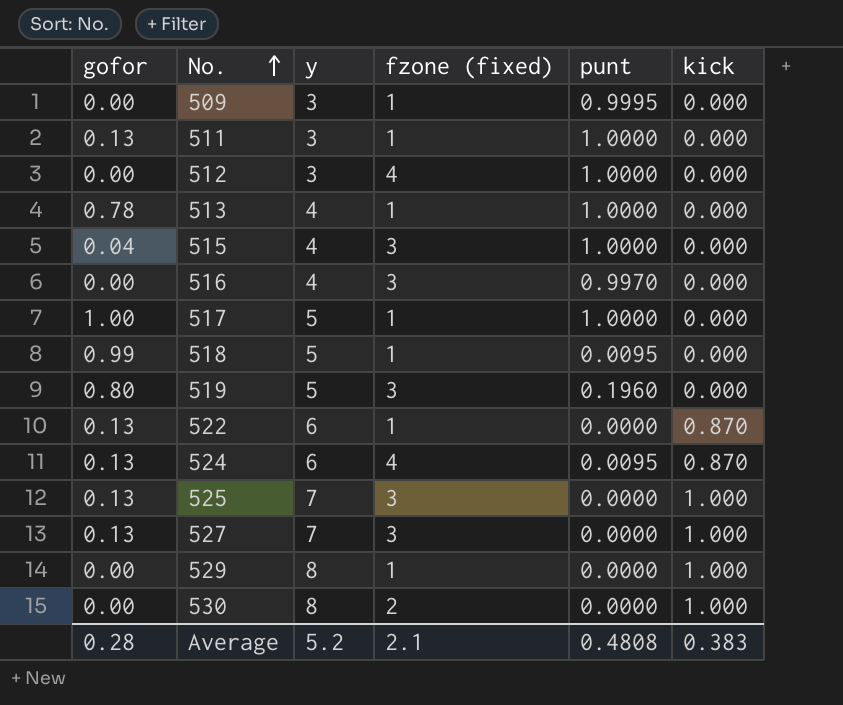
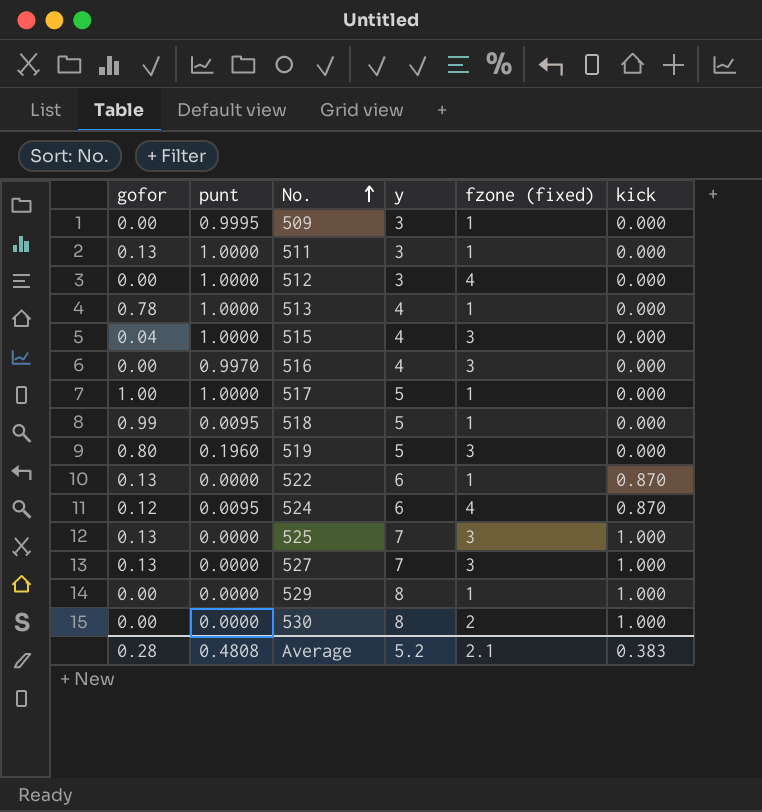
column punt | position: 5 -> 2
524 | gofor: 0.13 -> 0.12

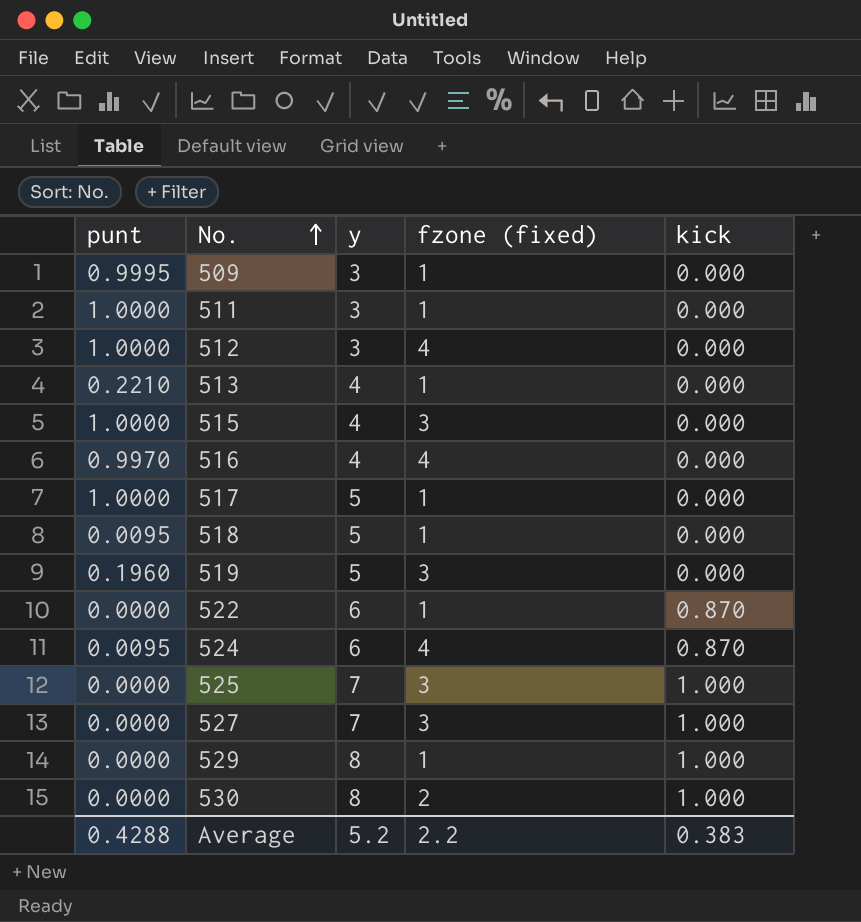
column gofor | position: 1 -> none
513 | punt: 1.0000 -> 0.2210
516 | fzone (fixed): 3 -> 4
Average | punt: 0.4808 -> 0.4288
Average | fzone (fixed): 2.1 -> 2.2

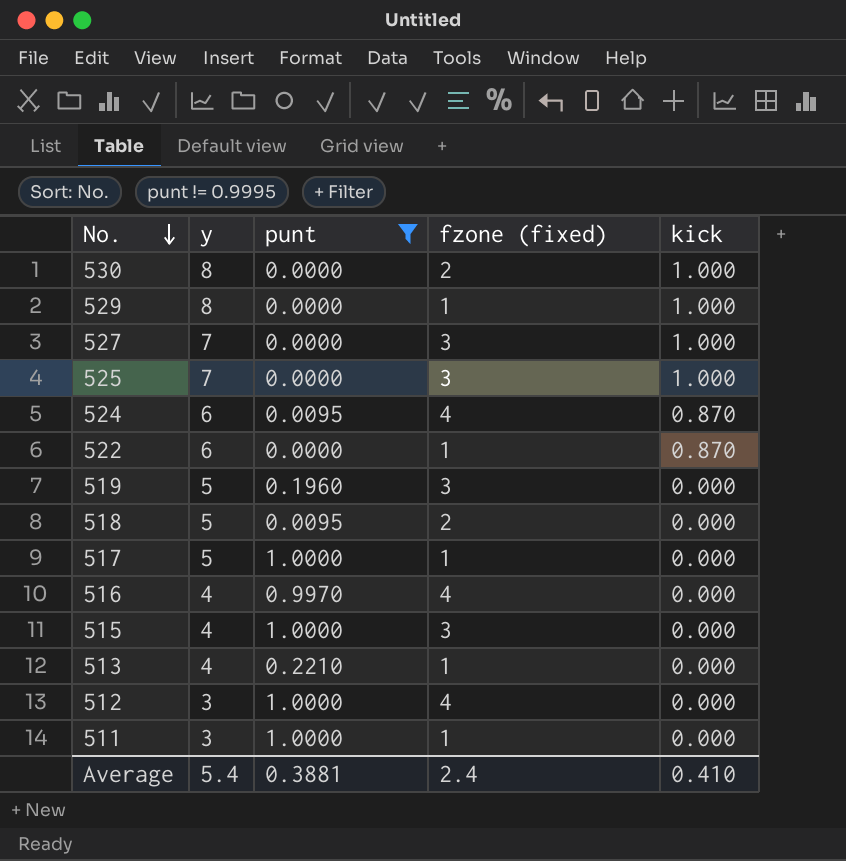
filter: none -> punt != 0.9995
row order: No. ascending -> No. descending
column punt | position: 1 -> 3
518 | fzone (fixed): 1 -> 2
Average | y: 5.2 -> 5.4
Average | punt: 0.4288 -> 0.3881
Average | fzone (fixed): 2.2 -> 2.4
Average | kick: 0.383 -> 0.410

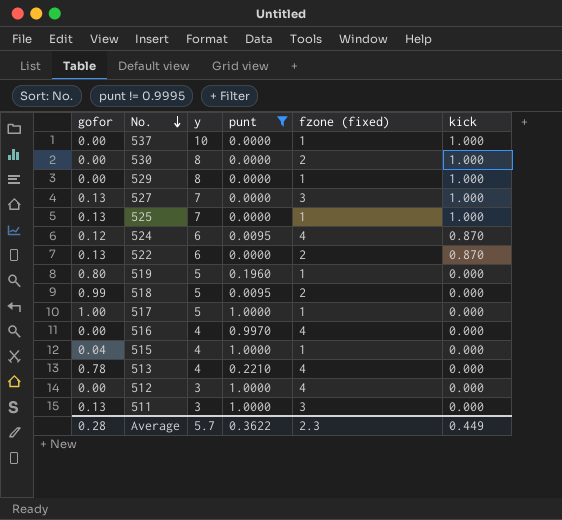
column gofor | position: none -> 1
row 537: none -> 0.00 | 10 | 0.0000 | 1 | 1.000
525 | fzone (fixed): 3 -> 1
522 | fzone (fixed): 1 -> 2
519 | fzone (fixed): 3 -> 1
515 | fzone (fixed): 3 -> 1
513 | fzone (fixed): 1 -> 4
511 | fzone (fixed): 1 -> 3
Average | y: 5.4 -> 5.7
Average | punt: 0.3881 -> 0.3622
Average | fzone (fixed): 2.4 -> 2.3
Average | kick: 0.410 -> 0.449

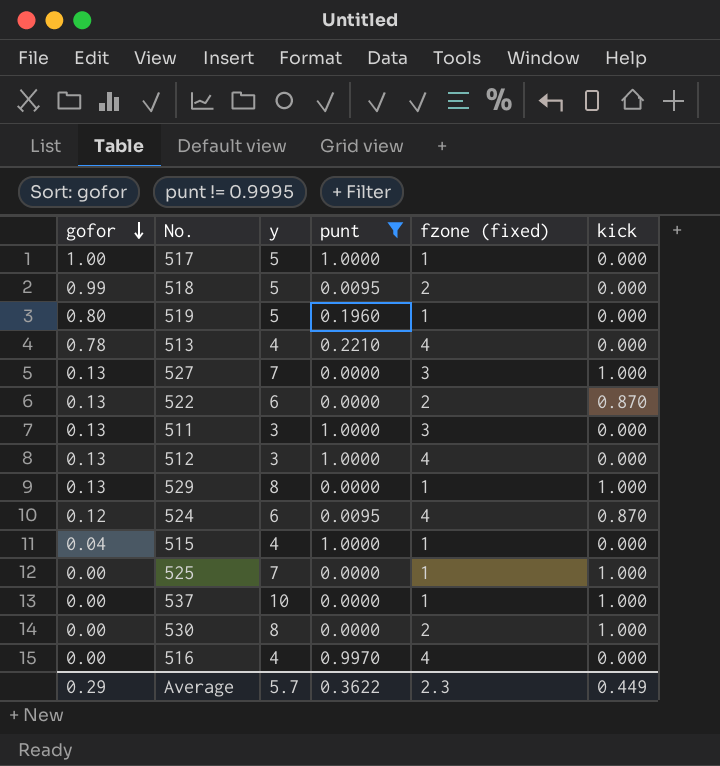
row order: No. descending -> gofor descending
512 | gofor: 0.00 -> 0.13
529 | gofor: 0.00 -> 0.13
525 | gofor: 0.13 -> 0.00
Average | gofor: 0.28 -> 0.29

